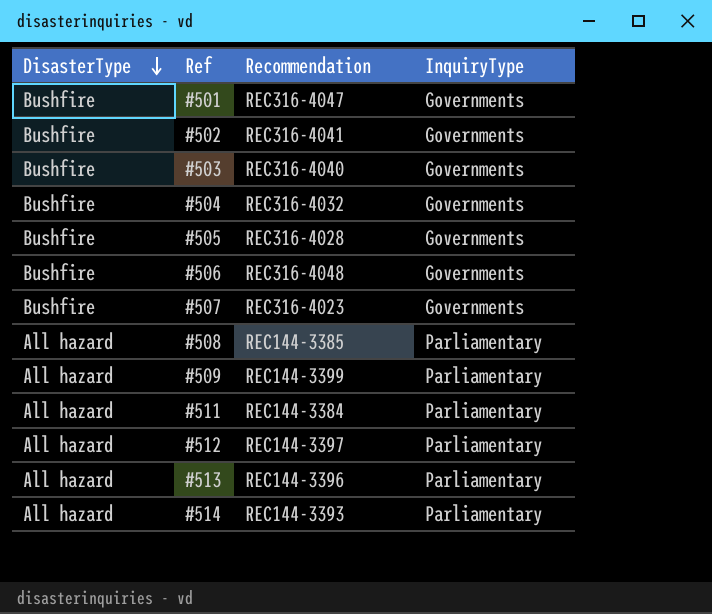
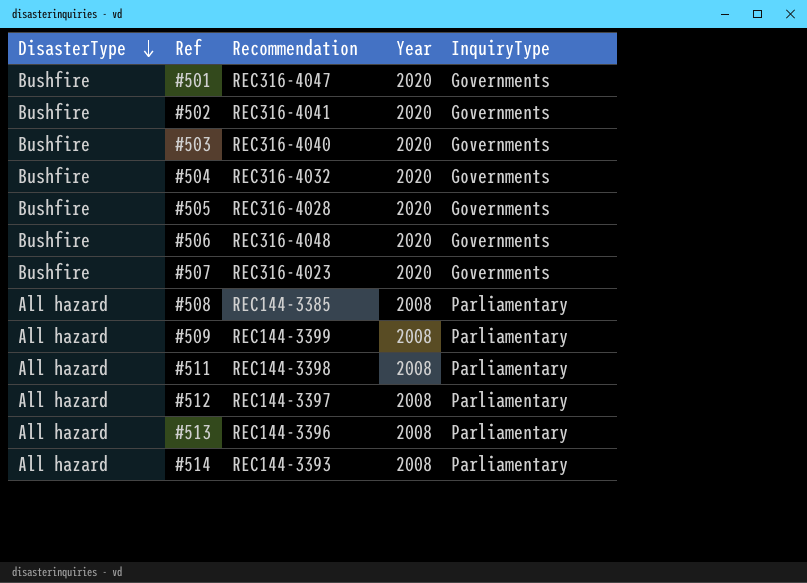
column Year | position: none -> 4
#511 | Recommendation: REC144-3384 -> REC144-3398

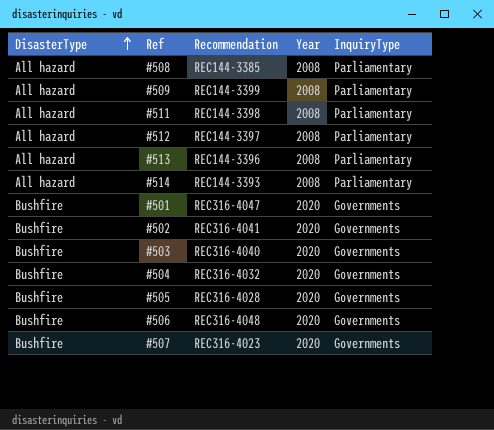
row order: DisasterType descending -> DisasterType ascending

